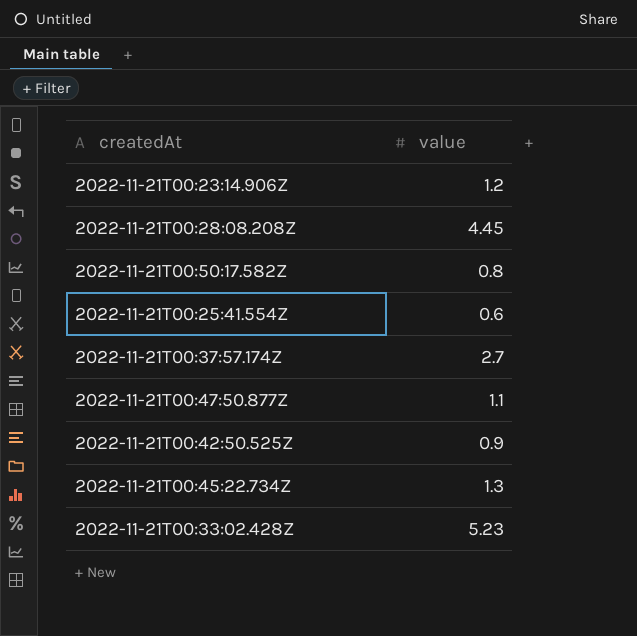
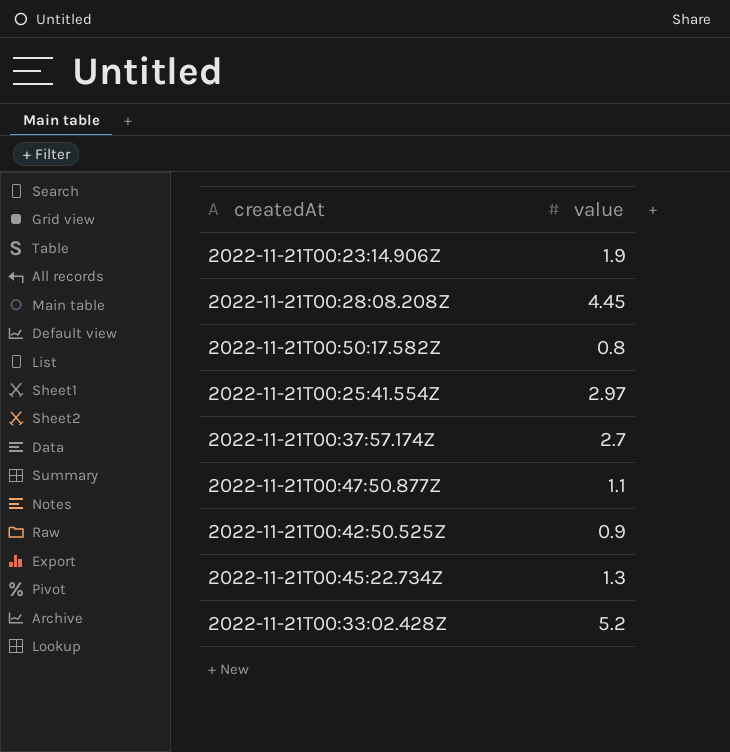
2022-11-21T00:23:14.906Z | value: 1.2 -> 1.9
2022-11-21T00:25:41.554Z | value: 0.6 -> 2.97
2022-11-21T00:33:02.428Z | value: 5.23 -> 5.2

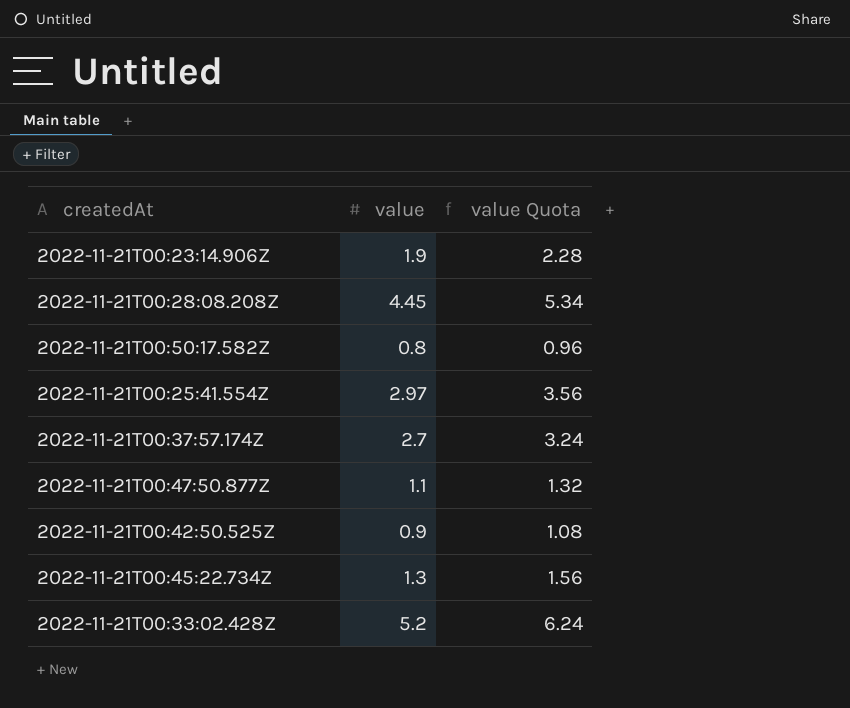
column value Quota | formula: none -> [value] * 1.2

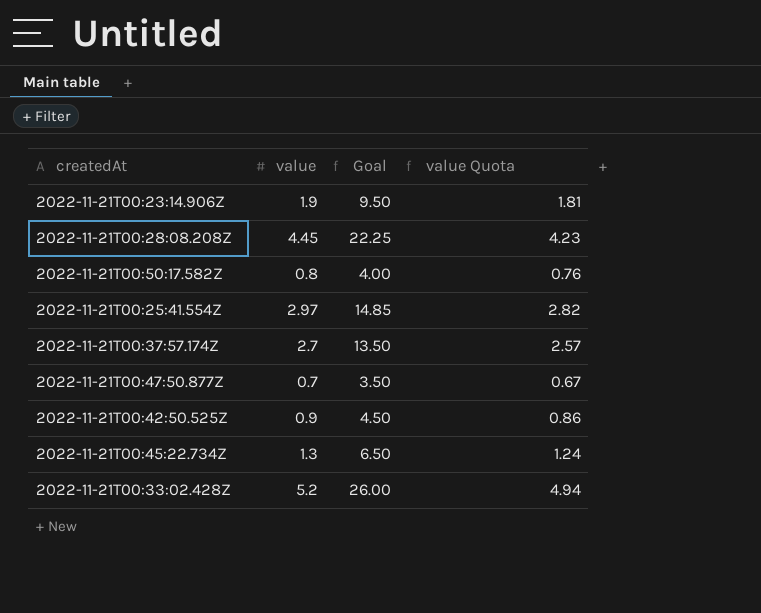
column Goal | formula: none -> [value] * 5
column value Quota | formula: [value] * 1.2 -> [value] * 0.95
2022-11-21T00:47:50.877Z | value: 1.1 -> 0.7

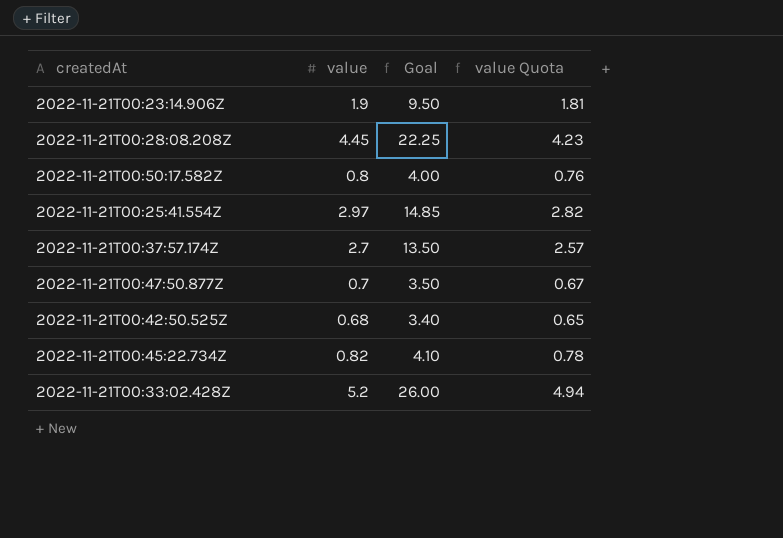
2022-11-21T00:42:50.525Z | value: 0.9 -> 0.68
2022-11-21T00:42:50.525Z | Goal: 4.50 -> 3.40
2022-11-21T00:42:50.525Z | value Quota: 0.86 -> 0.65
2022-11-21T00:45:22.734Z | value: 1.3 -> 0.82
2022-11-21T00:45:22.734Z | Goal: 6.50 -> 4.10
2022-11-21T00:45:22.734Z | value Quota: 1.24 -> 0.78

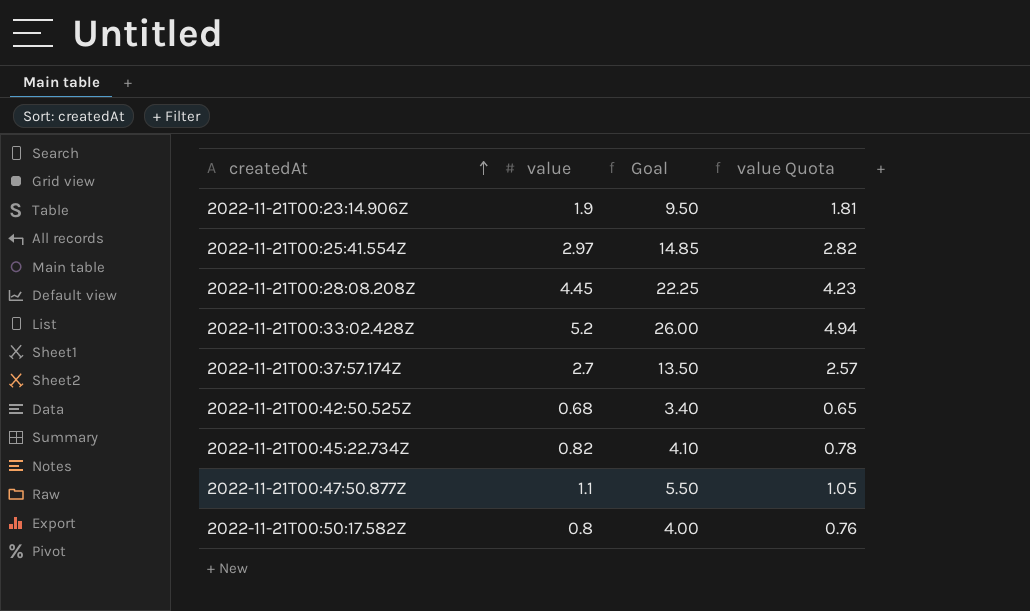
row order: none -> createdAt ascending
2022-11-21T00:47:50.877Z | value: 0.7 -> 1.1
2022-11-21T00:47:50.877Z | Goal: 3.50 -> 5.50
2022-11-21T00:47:50.877Z | value Quota: 0.67 -> 1.05

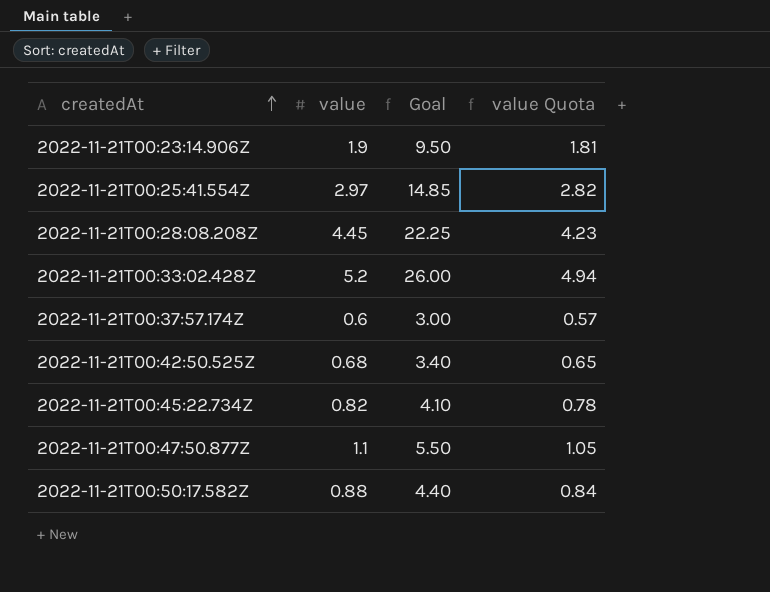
2022-11-21T00:37:57.174Z | value: 2.7 -> 0.6
2022-11-21T00:37:57.174Z | Goal: 13.50 -> 3.00
2022-11-21T00:37:57.174Z | value Quota: 2.57 -> 0.57
2022-11-21T00:50:17.582Z | value: 0.8 -> 0.88
2022-11-21T00:50:17.582Z | Goal: 4.00 -> 4.40
2022-11-21T00:50:17.582Z | value Quota: 0.76 -> 0.84

